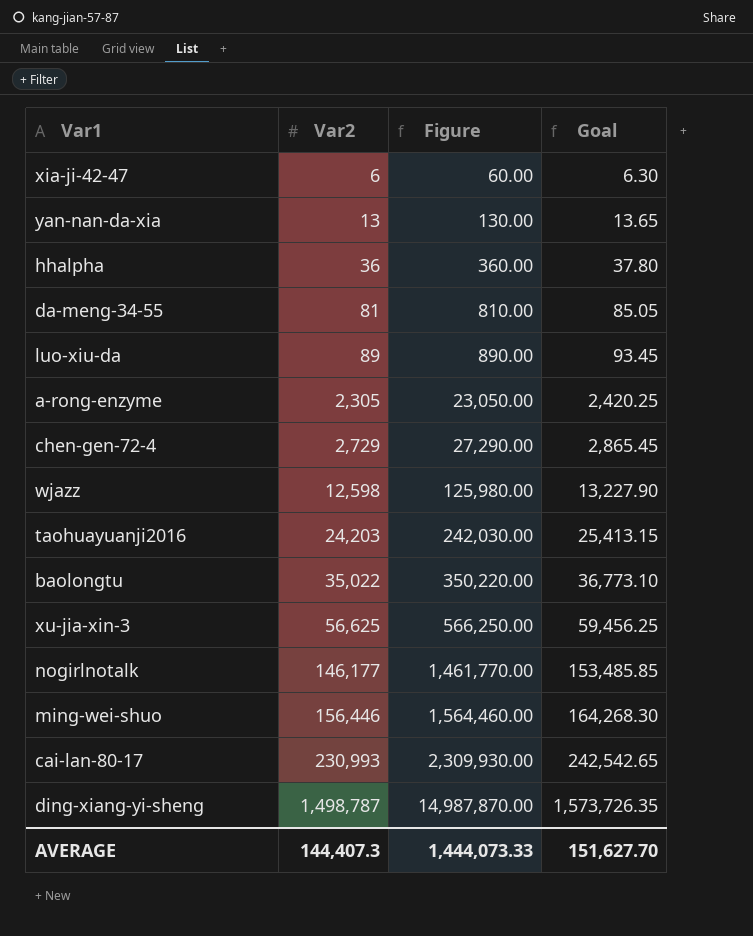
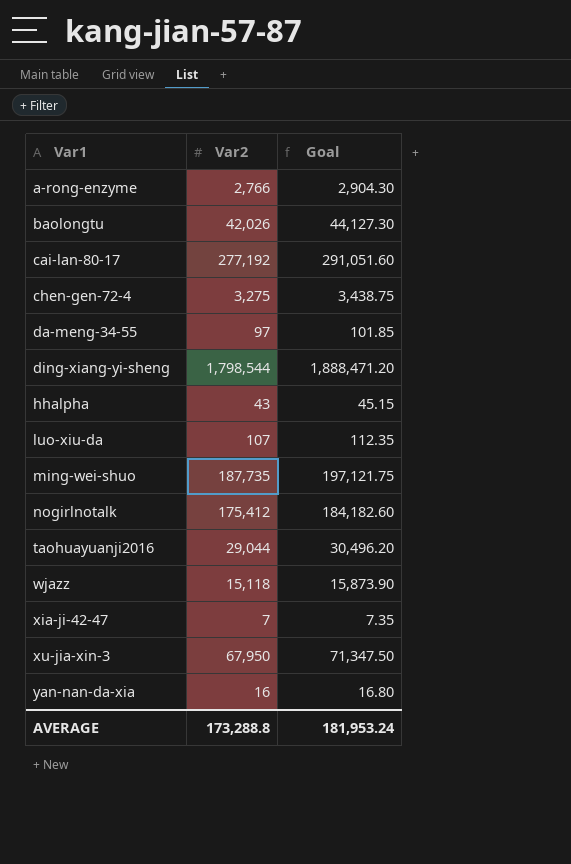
row order: Var2 ascending -> Var1 ascending
column Figure | formula: [Var2] * 10 -> none
a-rong-enzyme | Var2: 2,305 -> 2,766
a-rong-enzyme | Goal: 2,420.25 -> 2,904.30
baolongtu | Var2: 35,022 -> 42,026
baolongtu | Goal: 36,773.10 -> 44,127.30
cai-lan-80-17 | Var2: 230,993 -> 277,192
cai-lan-80-17 | Goal: 242,542.65 -> 291,051.60
chen-gen-72-4 | Var2: 2,729 -> 3,275
chen-gen-72-4 | Goal: 2,865.45 -> 3,438.75
da-meng-34-55 | Var2: 81 -> 97
da-meng-34-55 | Goal: 85.05 -> 101.85
ding-xiang-yi-sheng | Var2: 1,498,787 -> 1,798,544
ding-xiang-yi-sheng | Goal: 1,573,726.35 -> 1,888,471.20
hhalpha | Var2: 36 -> 43
hhalpha | Goal: 37.80 -> 45.15
luo-xiu-da | Var2: 89 -> 107
luo-xiu-da | Goal: 93.45 -> 112.35
ming-wei-shuo | Var2: 156,446 -> 187,735
ming-wei-shuo | Goal: 164,268.30 -> 197,121.75
nogirlnotalk | Var2: 146,177 -> 175,412
nogirlnotalk | Goal: 153,485.85 -> 184,182.60
taohuayuanji2016 | Var2: 24,203 -> 29,044
taohuayuanji2016 | Goal: 25,413.15 -> 30,496.20
wjazz | Var2: 12,598 -> 15,118
wjazz | Goal: 13,227.90 -> 15,873.90
xia-ji-42-47 | Var2: 6 -> 7
xia-ji-42-47 | Goal: 6.30 -> 7.35
xu-jia-xin-3 | Var2: 56,625 -> 67,950
xu-jia-xin-3 | Goal: 59,456.25 -> 71,347.50
yan-nan-da-xia | Var2: 13 -> 16
yan-nan-da-xia | Goal: 13.65 -> 16.80
AVERAGE | Var2: 144,407.3 -> 173,288.8
AVERAGE | Goal: 151,627.70 -> 181,953.24

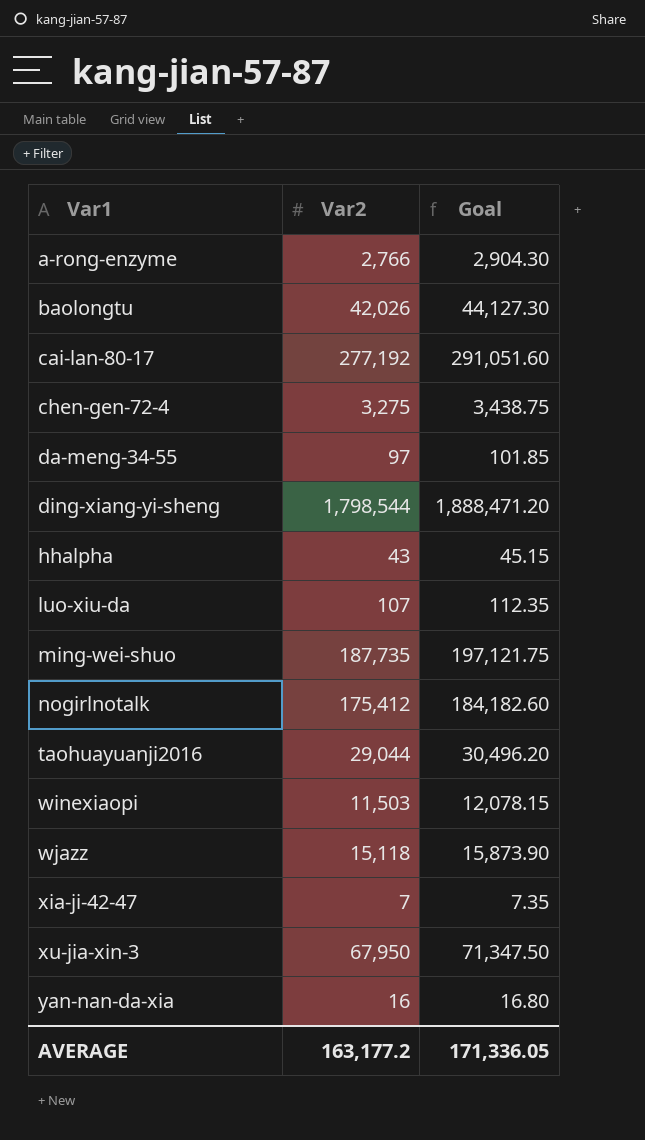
row winexiaopi: none -> 11,503 | 12,078.15
AVERAGE | Var2: 173,288.8 -> 163,177.2
AVERAGE | Goal: 181,953.24 -> 171,336.05

